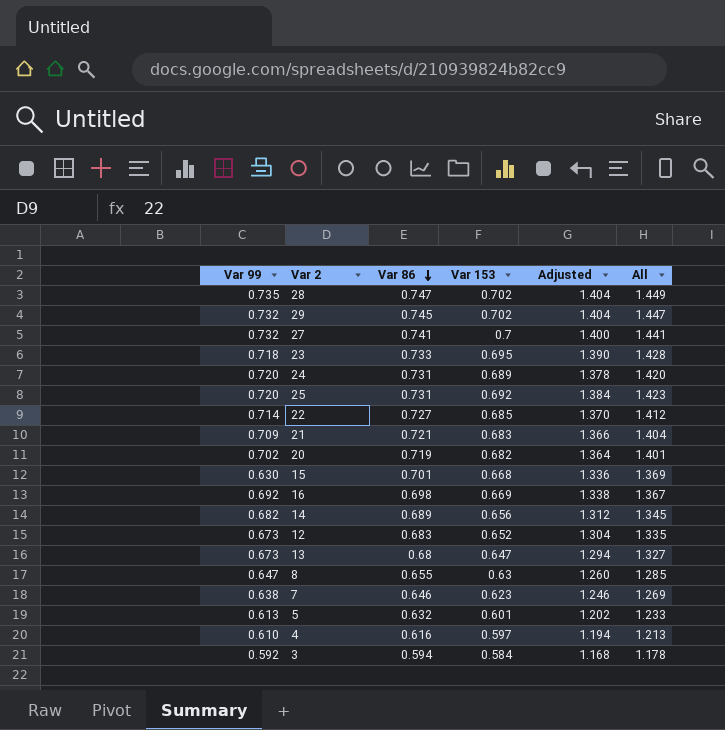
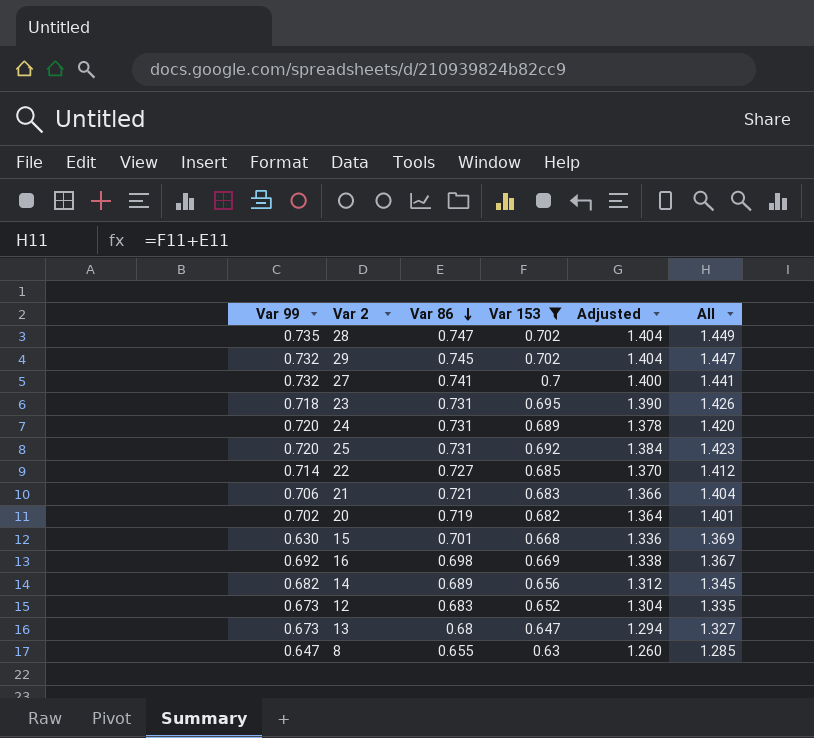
filter: none -> Var 153 >= 0.63
23 | Var 86: 0.733 -> 0.731
23 | All: 1.428 -> 1.426
21 | Var 99: 0.709 -> 0.706

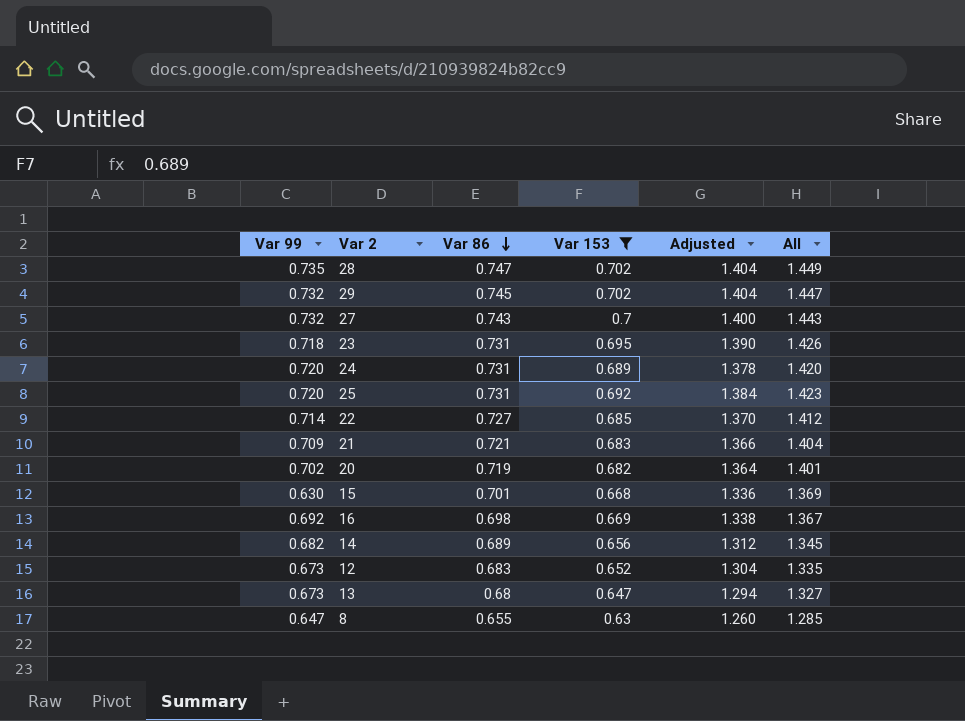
27 | Var 86: 0.741 -> 0.743
27 | All: 1.441 -> 1.443
21 | Var 99: 0.706 -> 0.709

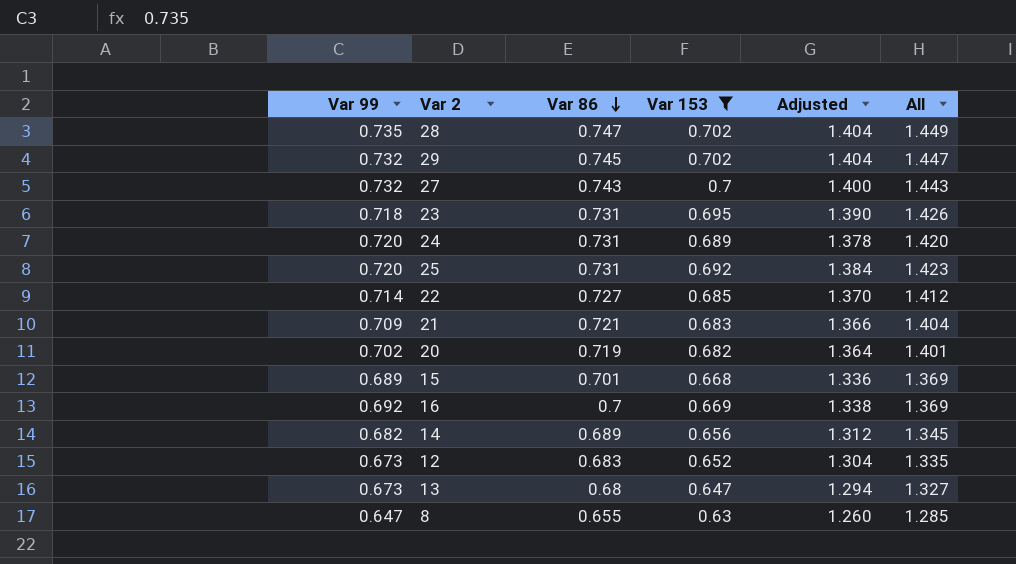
15 | Var 99: 0.630 -> 0.689
16 | Var 86: 0.698 -> 0.7
16 | All: 1.367 -> 1.369

